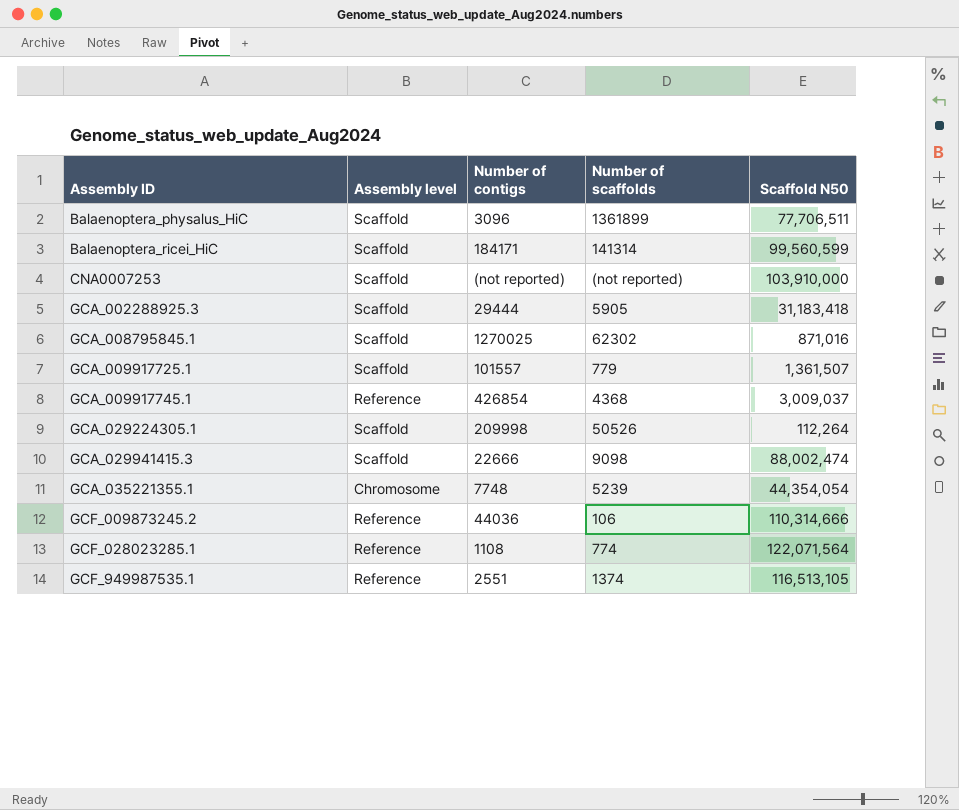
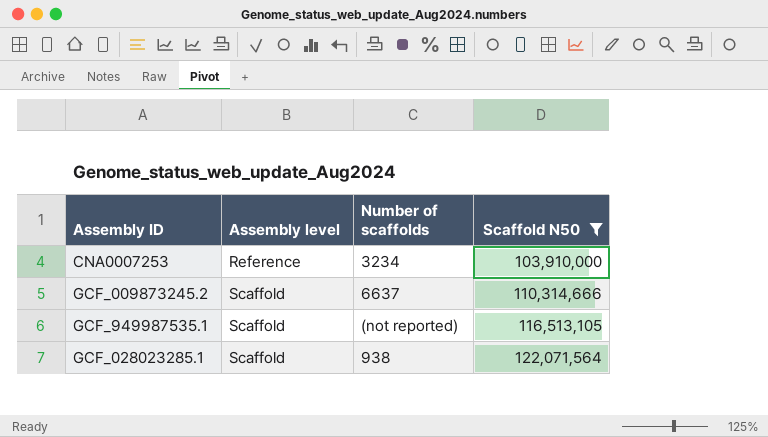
filter: none -> Scaffold N50 >= 103,910,000
row order: Assembly ID ascending -> Assembly level ascending
column Number of contigs | position: 3 -> none
CNA0007253 | Assembly level: Scaffold -> Reference
CNA0007253 | Number of scaffolds: (not reported) -> 3234
GCF_009873245.2 | Assembly level: Reference -> Scaffold
GCF_009873245.2 | Number of scaffolds: 106 -> 6637
GCF_949987535.1 | Assembly level: Reference -> Scaffold
GCF_949987535.1 | Number of scaffolds: 1374 -> (not reported)
GCF_028023285.1 | Assembly level: Reference -> Scaffold
GCF_028023285.1 | Number of scaffolds: 774 -> 938

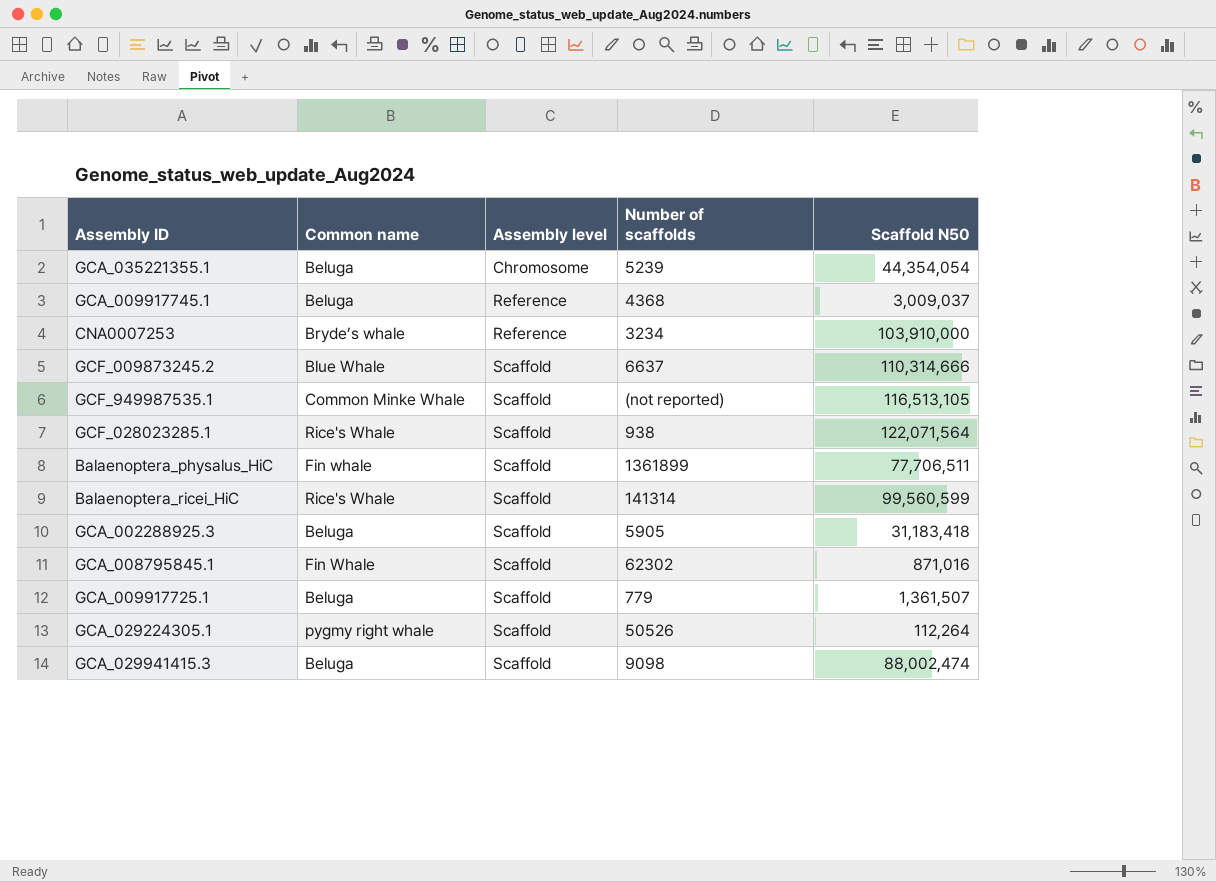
filter: Scaffold N50 >= 103,910,000 -> none
column Common name | position: none -> 2

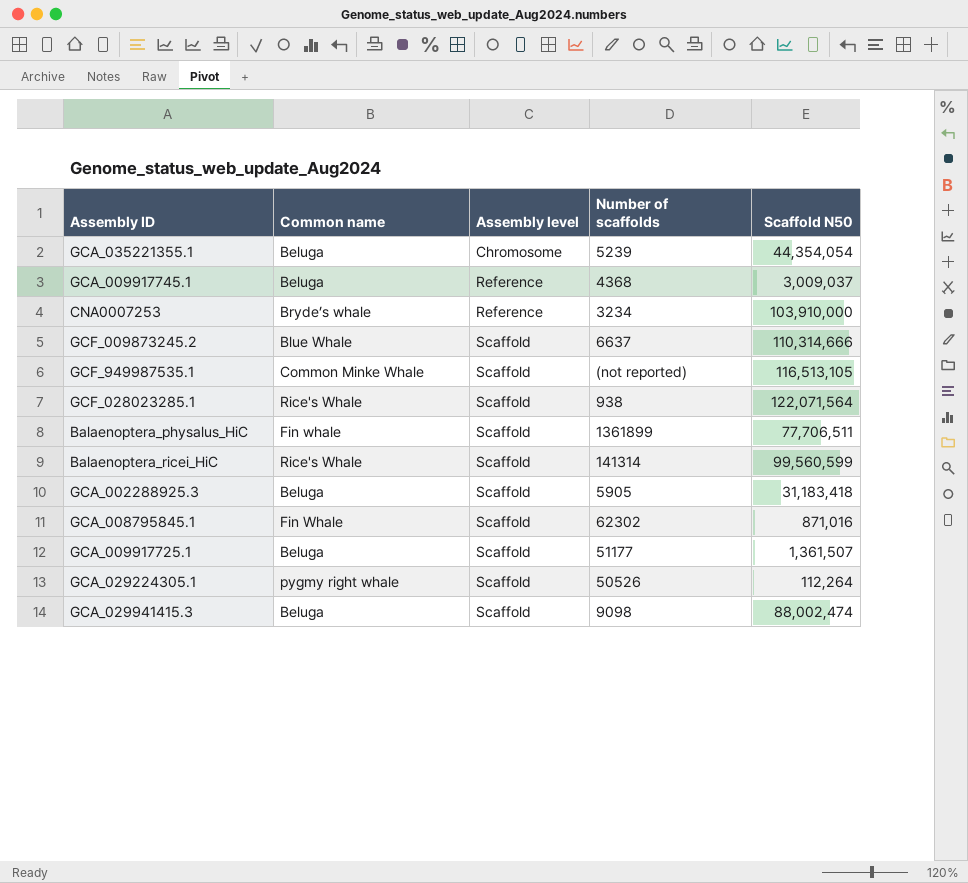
GCA_009917725.1 | Number of scaffolds: 779 -> 51177

